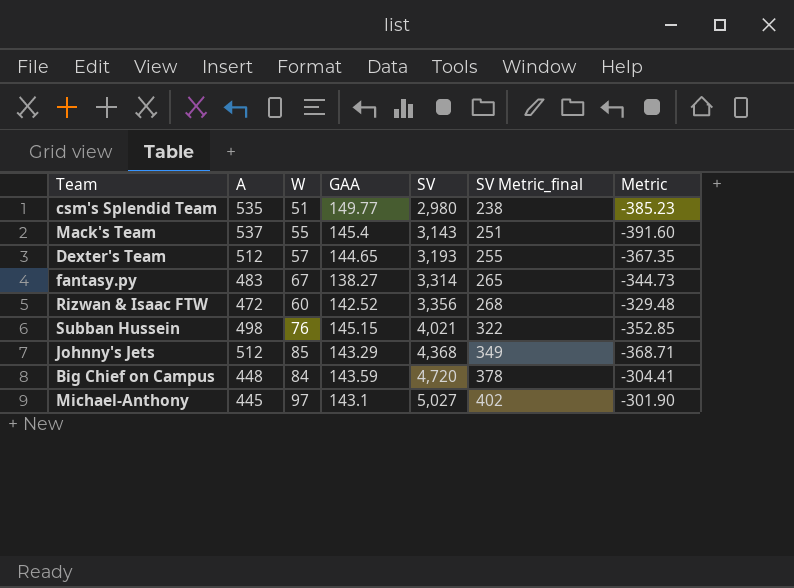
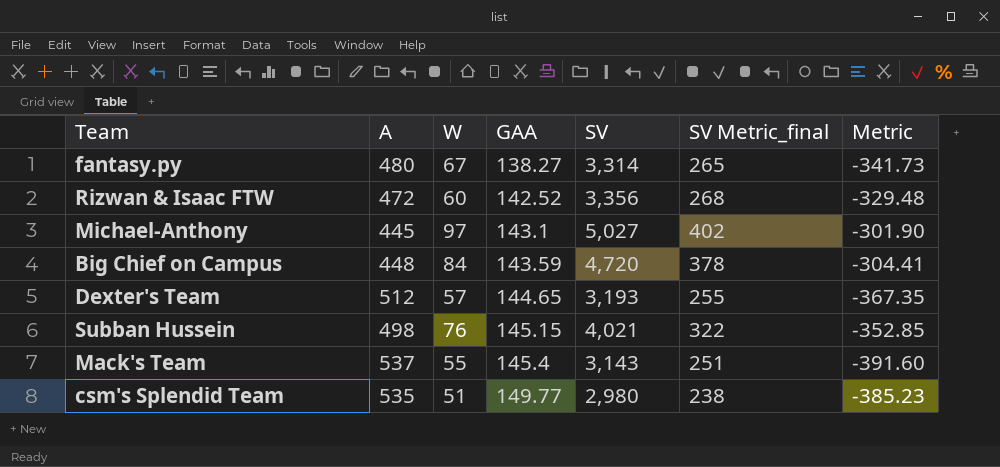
row order: SV ascending -> GAA ascending
row Johnny's Jets: 512 | 85 | 143.29 | 4,368 | 349 | -368.71 -> none
fantasy.py | A: 483 -> 480
fantasy.py | Metric: -344.73 -> -341.73

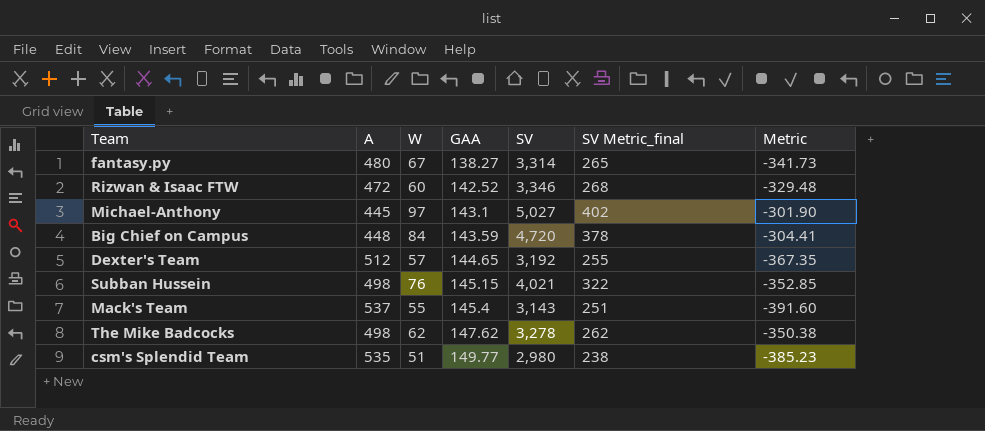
Rizwan & Isaac FTW | SV: 3,356 -> 3,346
Dexter's Team | SV: 3,193 -> 3,192
row The Mike Badcocks: none -> 498 | 62 | 147.62 | 3,278 | 262 | -350.38

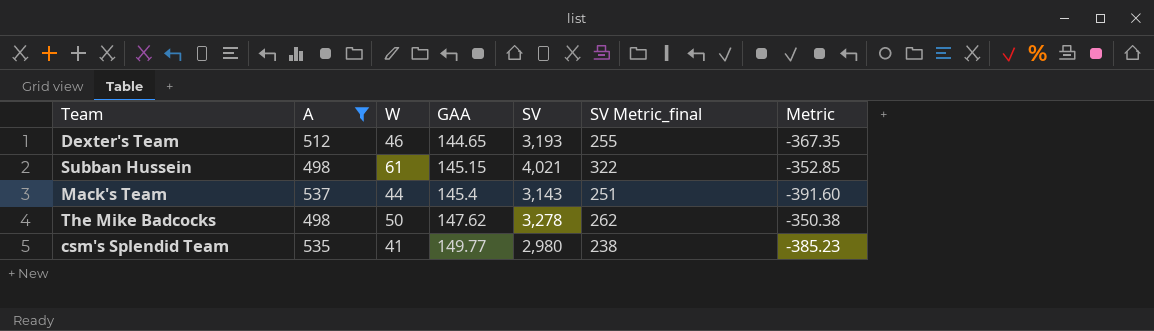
filter: none -> A >= 498
Dexter's Team | W: 57 -> 46
Dexter's Team | SV: 3,192 -> 3,193
Subban Hussein | W: 76 -> 61
Mack's Team | W: 55 -> 44
The Mike Badcocks | W: 62 -> 50
csm's Splendid Team | W: 51 -> 41

